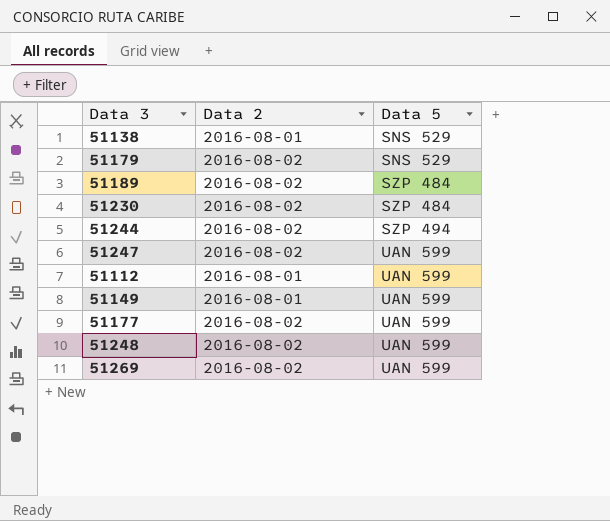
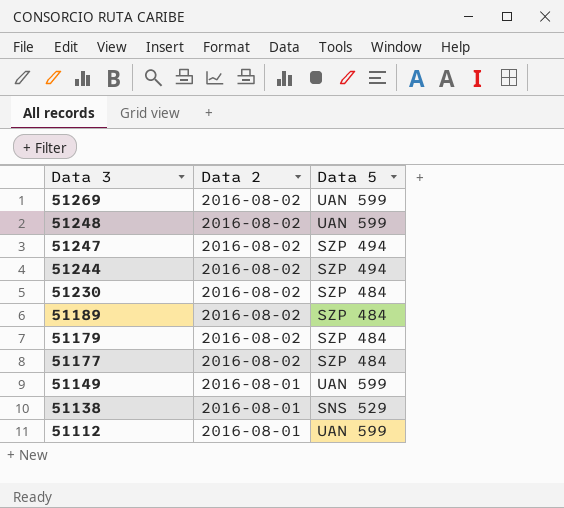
row order: Data 5 ascending -> Data 3 descending
51247 | Data 5: UAN 599 -> SZP 494
51179 | Data 5: SNS 529 -> SZP 484
51177 | Data 5: UAN 599 -> SZP 484

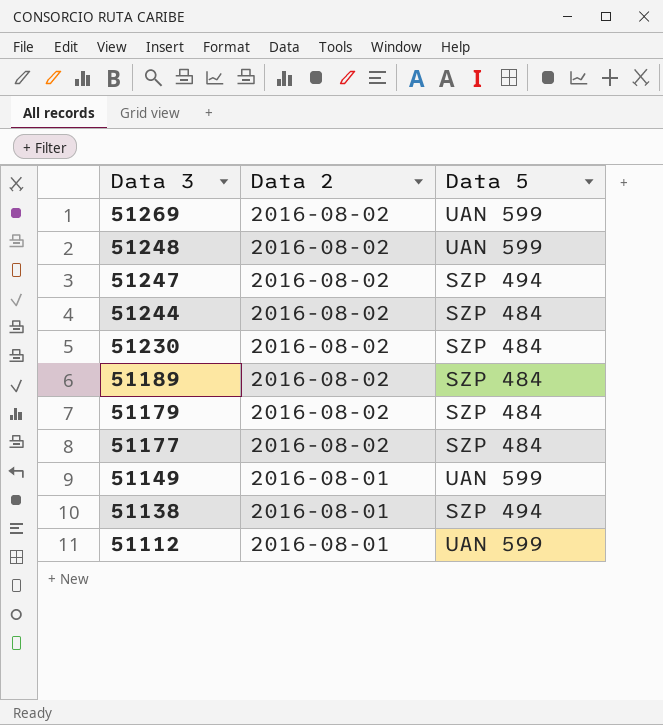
51244 | Data 5: SZP 494 -> SZP 484
51138 | Data 5: SNS 529 -> SZP 494

